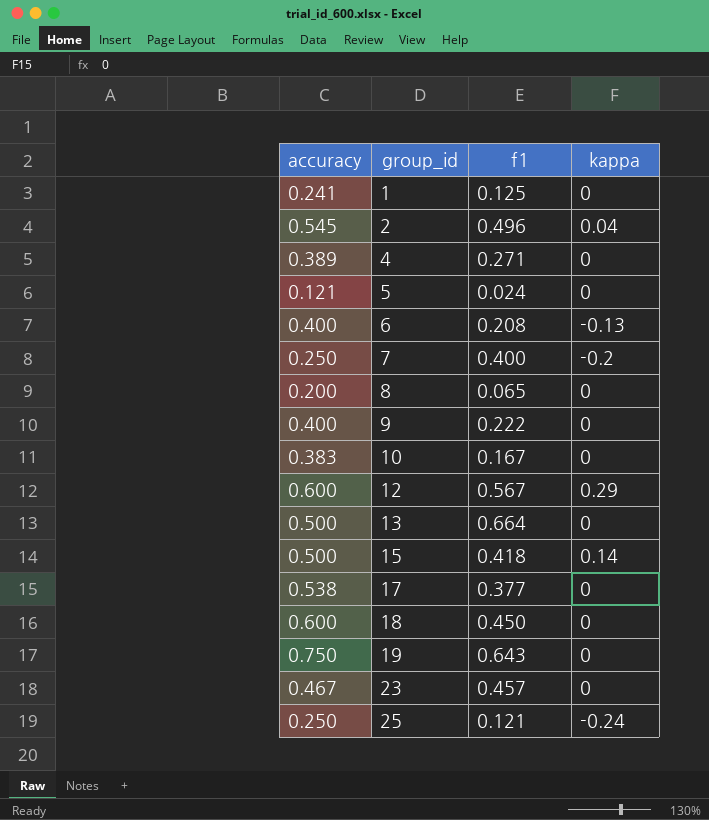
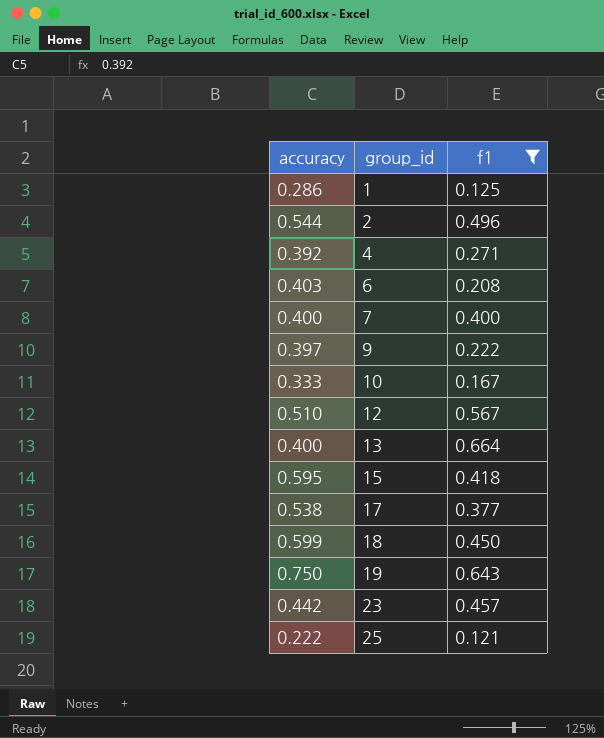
filter: none -> f1 >= 0.121
column kappa | position: 4 -> none
1 | accuracy: 0.241 -> 0.286
2 | accuracy: 0.545 -> 0.544
4 | accuracy: 0.389 -> 0.392
6 | accuracy: 0.400 -> 0.403
7 | accuracy: 0.250 -> 0.400
9 | accuracy: 0.400 -> 0.397
10 | accuracy: 0.383 -> 0.333
12 | accuracy: 0.600 -> 0.510
13 | accuracy: 0.500 -> 0.400
15 | accuracy: 0.500 -> 0.595
18 | accuracy: 0.600 -> 0.599
23 | accuracy: 0.467 -> 0.442
25 | accuracy: 0.250 -> 0.222

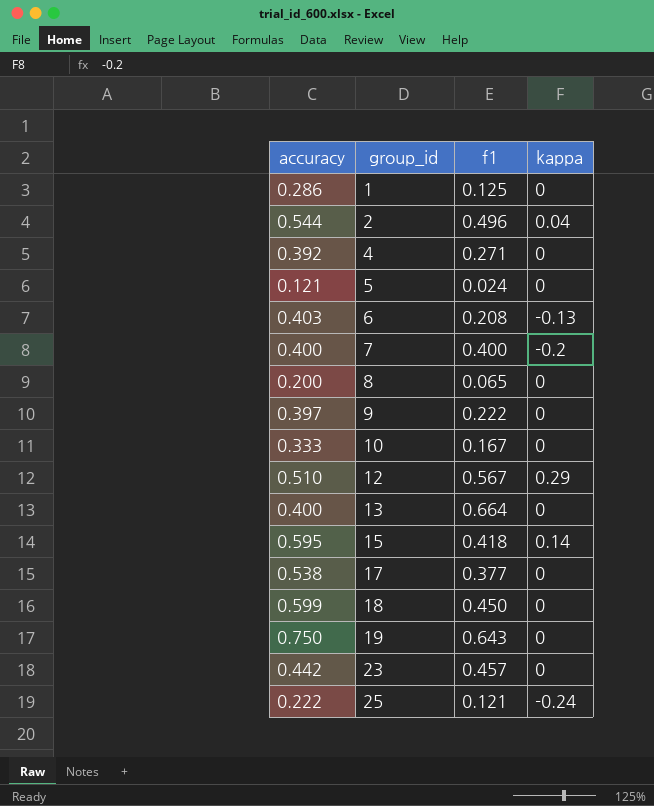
filter: f1 >= 0.121 -> none
column kappa | position: none -> 4

